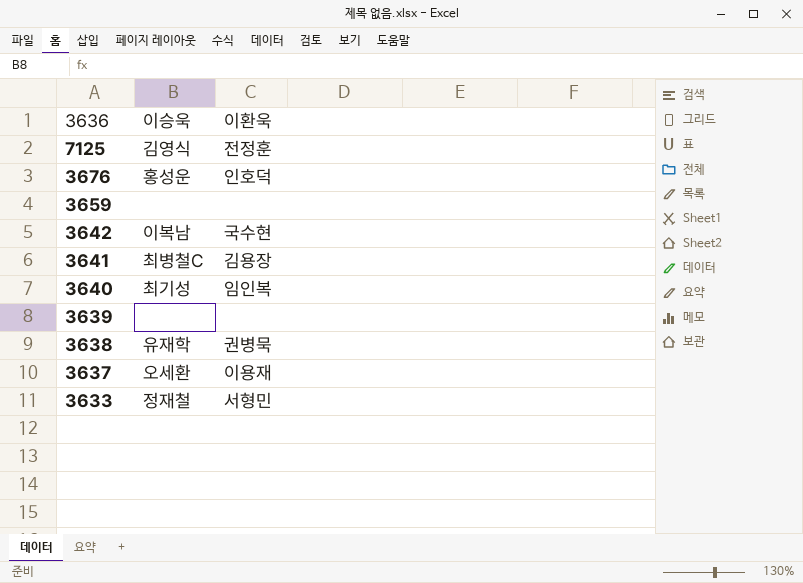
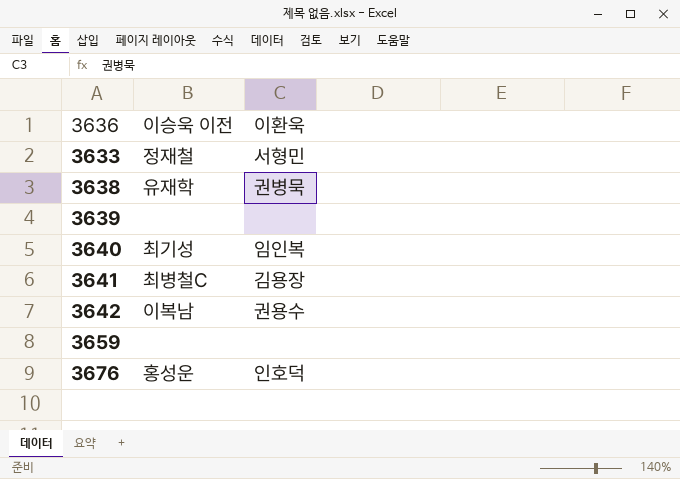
row order: 3636 descending -> 3636 ascending
column name: 이승욱 -> 이승욱 이전
row 7125: 김영식 | 전정훈 -> none
row 3637: 오세환 | 이용재 -> none
3642 | 이환욱: 국수현 -> 권용수

